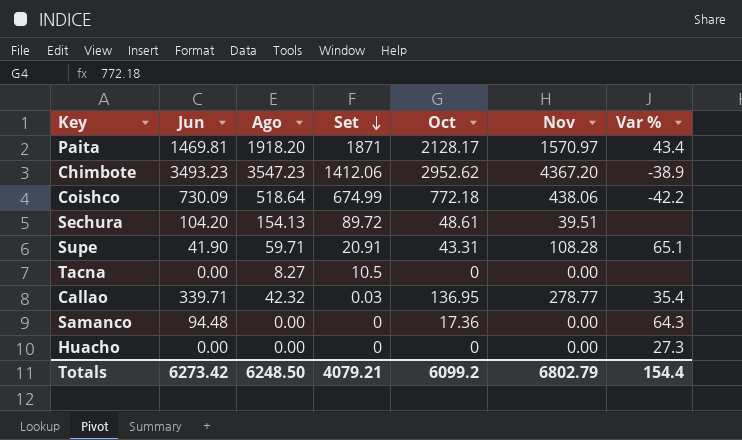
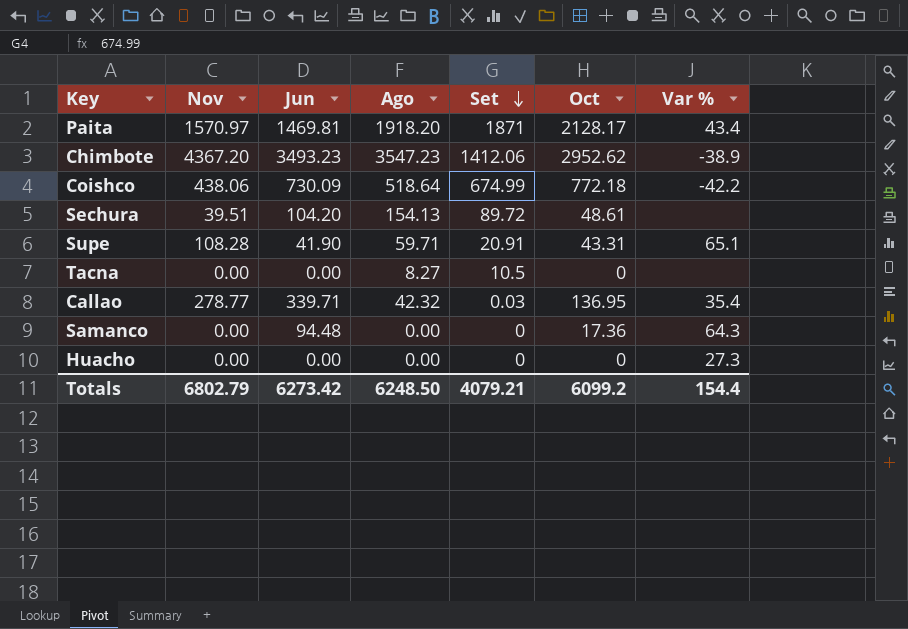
column Nov | position: 6 -> 2

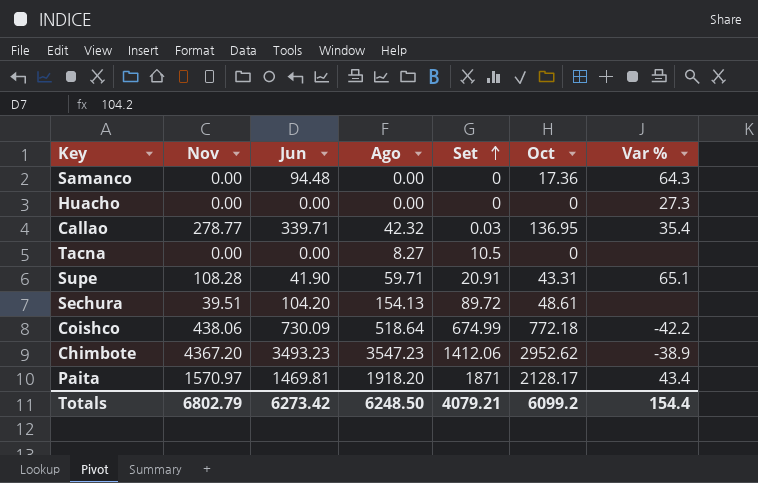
row order: Set descending -> Set ascending

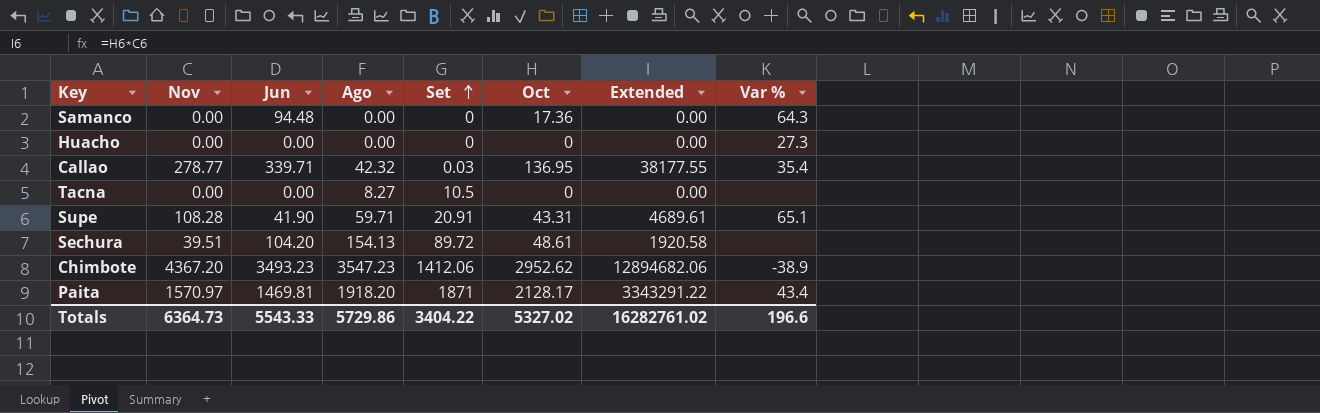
column Extended | formula: none -> [Nov] * [Oct]
row Coishco: 438.06 | 730.09 | 518.64 | 674.99 | 772.18 | -42.2 -> none
Totals | Nov: 6802.79 -> 6364.73
Totals | Jun: 6273.42 -> 5543.33
Totals | Ago: 6248.50 -> 5729.86
Totals | Set: 4079.21 -> 3404.22
Totals | Oct: 6099.2 -> 5327.02
Totals | Var %: 154.4 -> 196.6

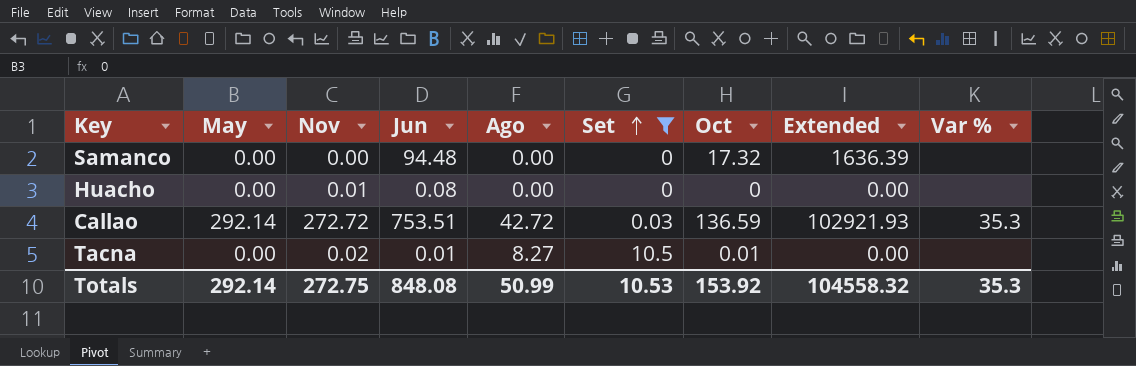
filter: none -> Set <= 10.5
column May | position: none -> 2
column Extended | formula: [Nov] * [Oct] -> [Jun] * [Oct]
Samanco | Oct: 17.36 -> 17.32
Samanco | Var %: 64.3 -> none
Huacho | Nov: 0.00 -> 0.01
Huacho | Jun: 0.00 -> 0.08
Huacho | Var %: 27.3 -> none
Callao | Nov: 278.77 -> 272.72
Callao | Jun: 339.71 -> 753.51
Callao | Ago: 42.32 -> 42.72
Callao | Oct: 136.95 -> 136.59
Callao | Var %: 35.4 -> 35.3
Tacna | Nov: 0.00 -> 0.02
Tacna | Jun: 0.00 -> 0.01
Tacna | Oct: 0 -> 0.01
Totals | Nov: 6364.73 -> 272.75
Totals | Jun: 5543.33 -> 848.08
Totals | Ago: 5729.86 -> 50.99
Totals | Set: 3404.22 -> 10.53
Totals | Oct: 5327.02 -> 153.92
Totals | Extended: 16282761.02 -> 104558.32
Totals | Var %: 196.6 -> 35.3

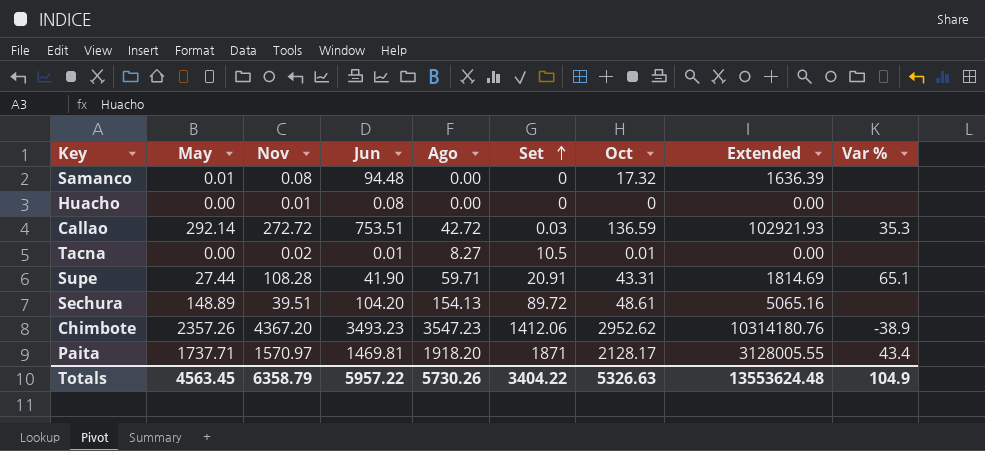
filter: Set <= 10.5 -> none
Samanco | May: 0.00 -> 0.01
Samanco | Nov: 0.00 -> 0.08
Totals | May: 292.14 -> 4563.45
Totals | Nov: 272.75 -> 6358.79
Totals | Jun: 848.08 -> 5957.22
Totals | Ago: 50.99 -> 5730.26
Totals | Set: 10.53 -> 3404.22
Totals | Oct: 153.92 -> 5326.63
Totals | Extended: 104558.32 -> 13553624.48
Totals | Var %: 35.3 -> 104.9

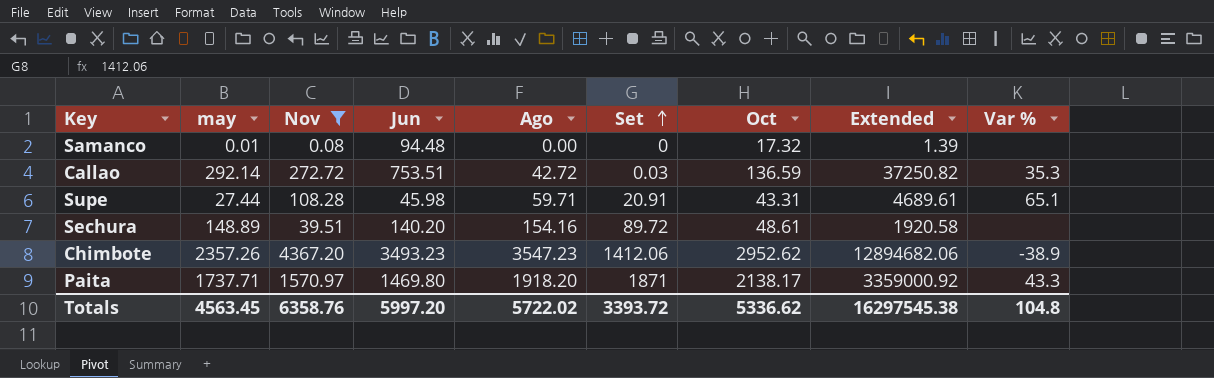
filter: none -> Nov >= 0.08
column name: May -> may
column Extended | formula: [Jun] * [Oct] -> [Nov] * [Oct]
Supe | Jun: 41.90 -> 45.98
Sechura | Jun: 104.20 -> 140.20
Sechura | Ago: 154.13 -> 154.16
Paita | Jun: 1469.81 -> 1469.80
Paita | Oct: 2128.17 -> 2138.17
Paita | Var %: 43.4 -> 43.3
Totals | Nov: 6358.79 -> 6358.76
Totals | Jun: 5957.22 -> 5997.20
Totals | Ago: 5730.26 -> 5722.02
Totals | Set: 3404.22 -> 3393.72
Totals | Oct: 5326.63 -> 5336.62
Totals | Extended: 13553624.48 -> 16297545.38
Totals | Var %: 104.9 -> 104.8

